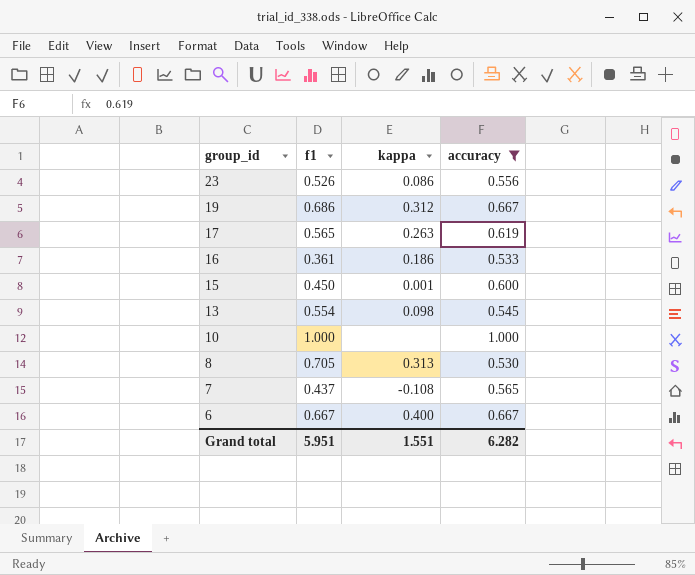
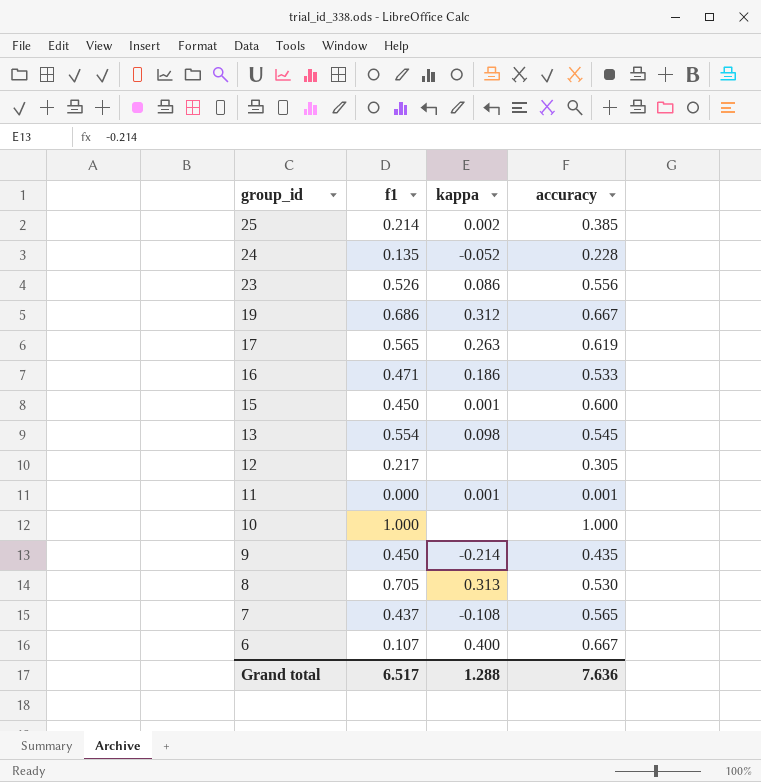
filter: accuracy >= 0.530 -> none
16 | f1: 0.361 -> 0.471
6 | f1: 0.667 -> 0.107
Grand total | f1: 5.951 -> 6.517
Grand total | kappa: 1.551 -> 1.288
Grand total | accuracy: 6.282 -> 7.636

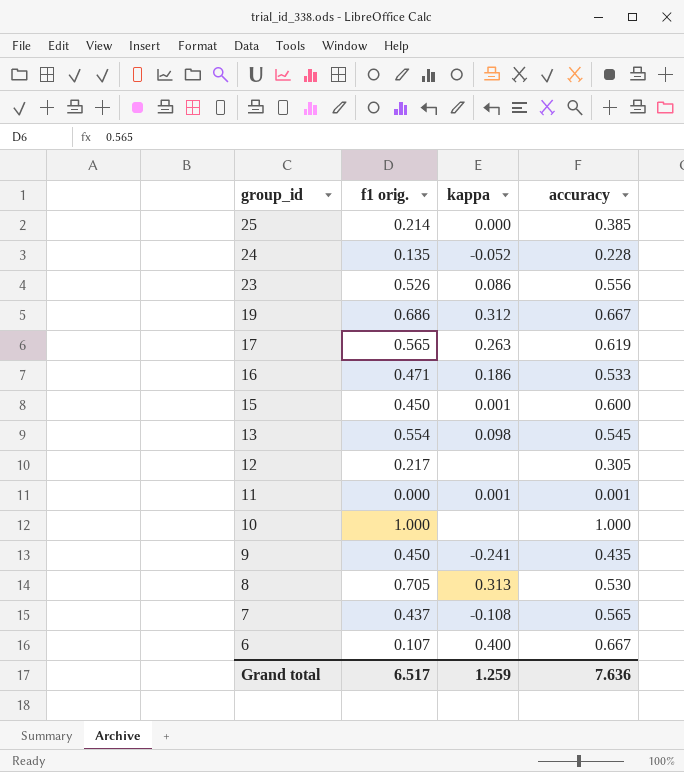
column name: f1 -> f1 orig.
25 | kappa: 0.002 -> 0.000
9 | kappa: -0.214 -> -0.241
Grand total | kappa: 1.288 -> 1.259

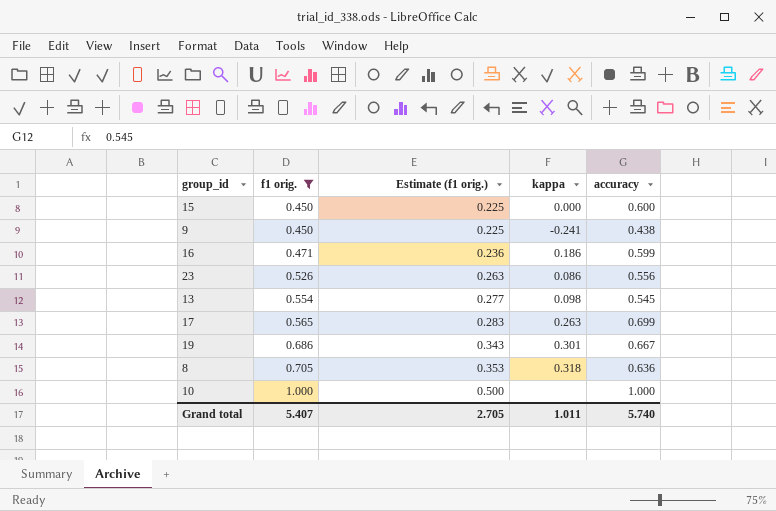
filter: none -> f1 orig. >= 0.450
row order: group_id descending -> f1 orig. ascending
column Estimate (f1 orig.) | formula: none -> [f1 orig.] * 0.5
15 | kappa: 0.001 -> 0.000
9 | accuracy: 0.435 -> 0.438
16 | accuracy: 0.533 -> 0.599
17 | accuracy: 0.619 -> 0.699
19 | kappa: 0.312 -> 0.301
8 | kappa: 0.313 -> 0.318
8 | accuracy: 0.530 -> 0.636
Grand total | f1 orig.: 6.517 -> 5.407
Grand total | kappa: 1.259 -> 1.011
Grand total | accuracy: 7.636 -> 5.740

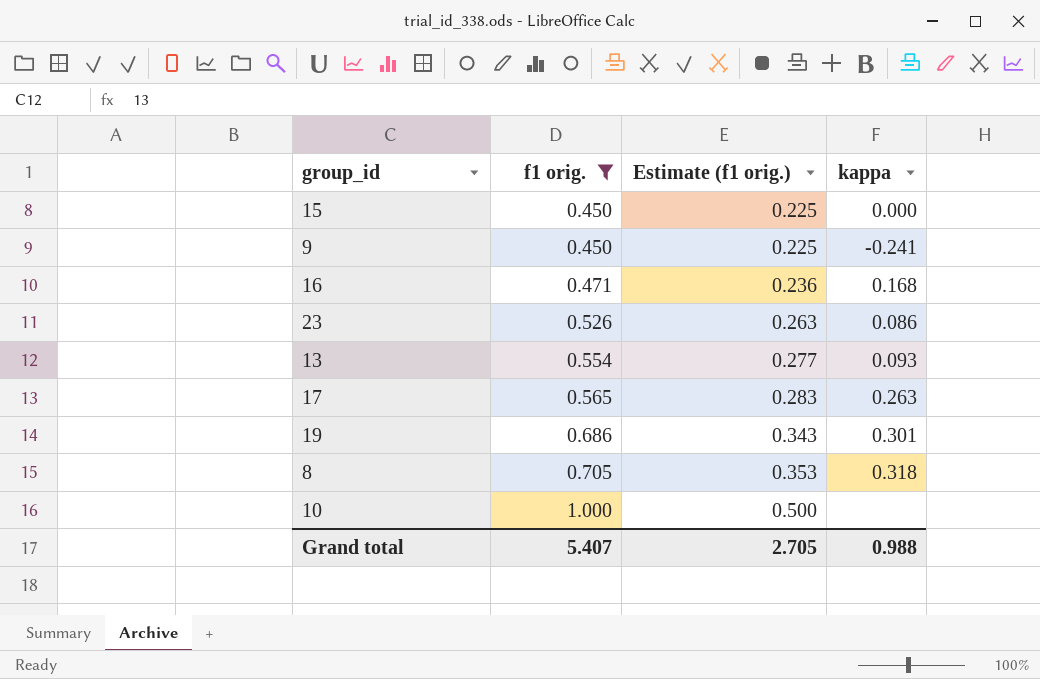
column accuracy | position: 5 -> none
16 | kappa: 0.186 -> 0.168
13 | kappa: 0.098 -> 0.093
Grand total | kappa: 1.011 -> 0.988

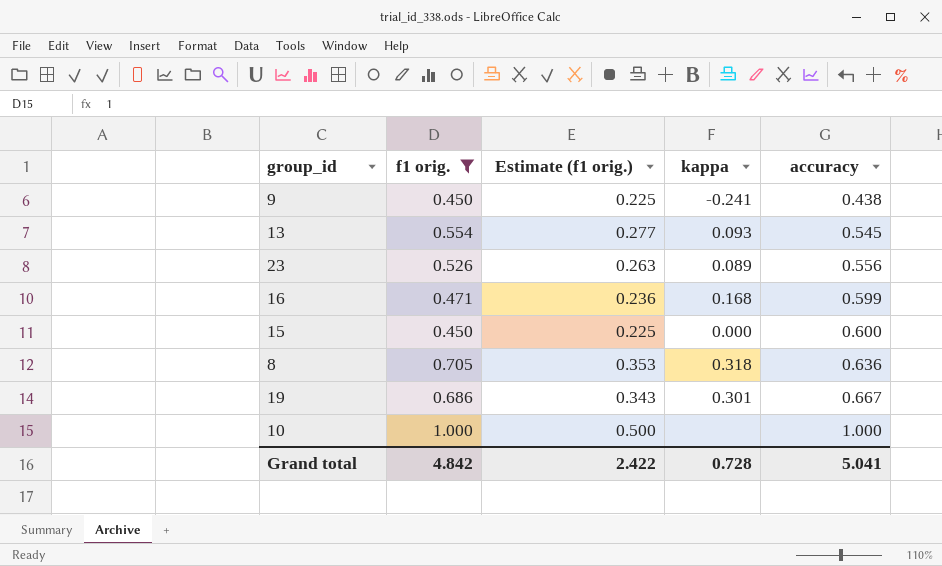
row order: f1 orig. ascending -> accuracy ascending
column accuracy | position: none -> 5
row 17: 0.565 | 0.283 | 0.263 -> none
23 | kappa: 0.086 -> 0.089
Grand total | f1 orig.: 5.407 -> 4.842
Grand total | Estimate (f1 orig.): 2.705 -> 2.422
Grand total | kappa: 0.988 -> 0.728

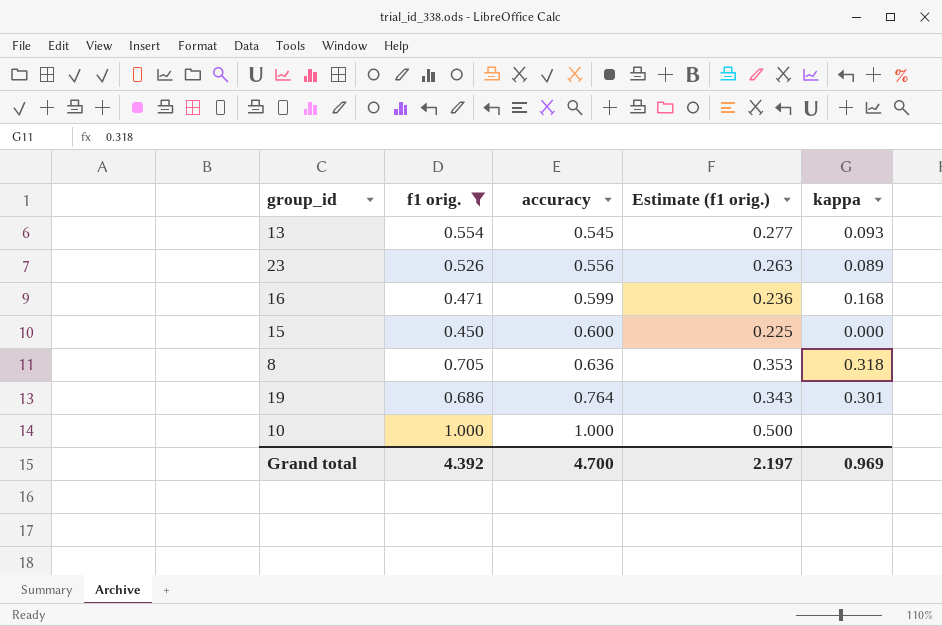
column accuracy | position: 5 -> 3
row 9: 0.450 | 0.225 | -0.241 | 0.438 -> none
19 | accuracy: 0.667 -> 0.764
Grand total | f1 orig.: 4.842 -> 4.392
Grand total | accuracy: 5.041 -> 4.700
Grand total | Estimate (f1 orig.): 2.422 -> 2.197
Grand total | kappa: 0.728 -> 0.969

